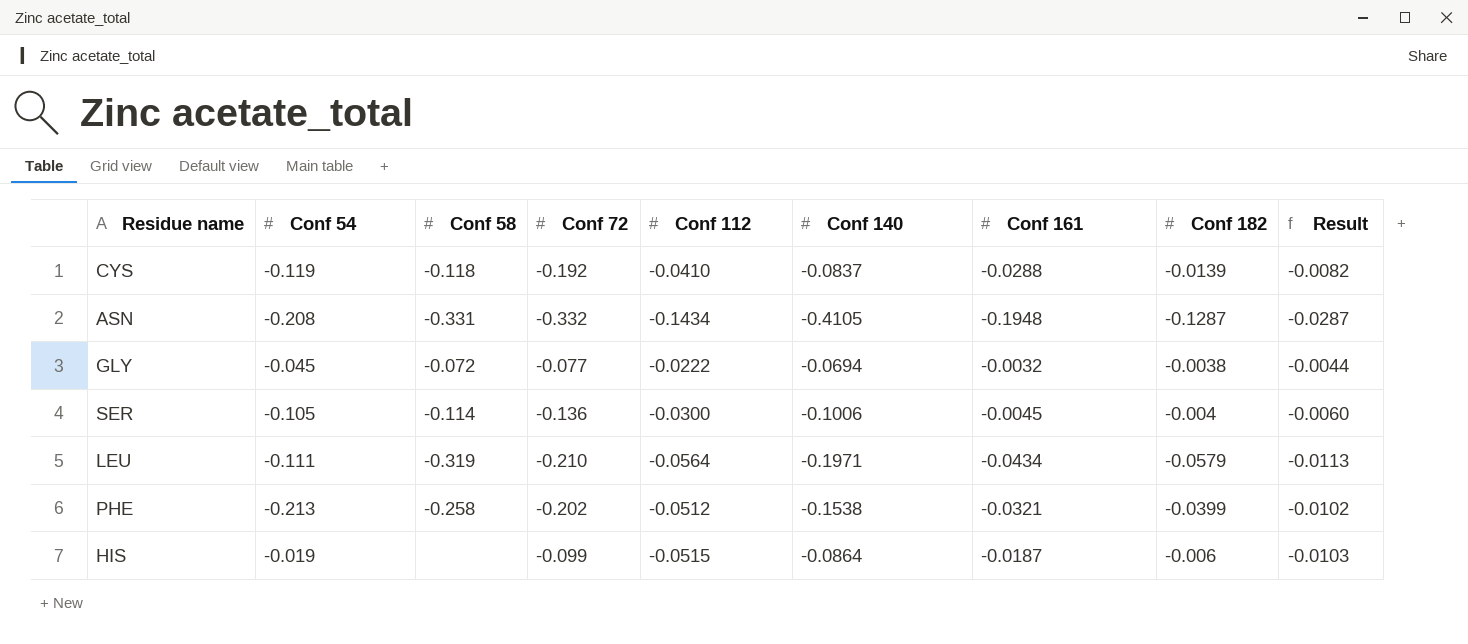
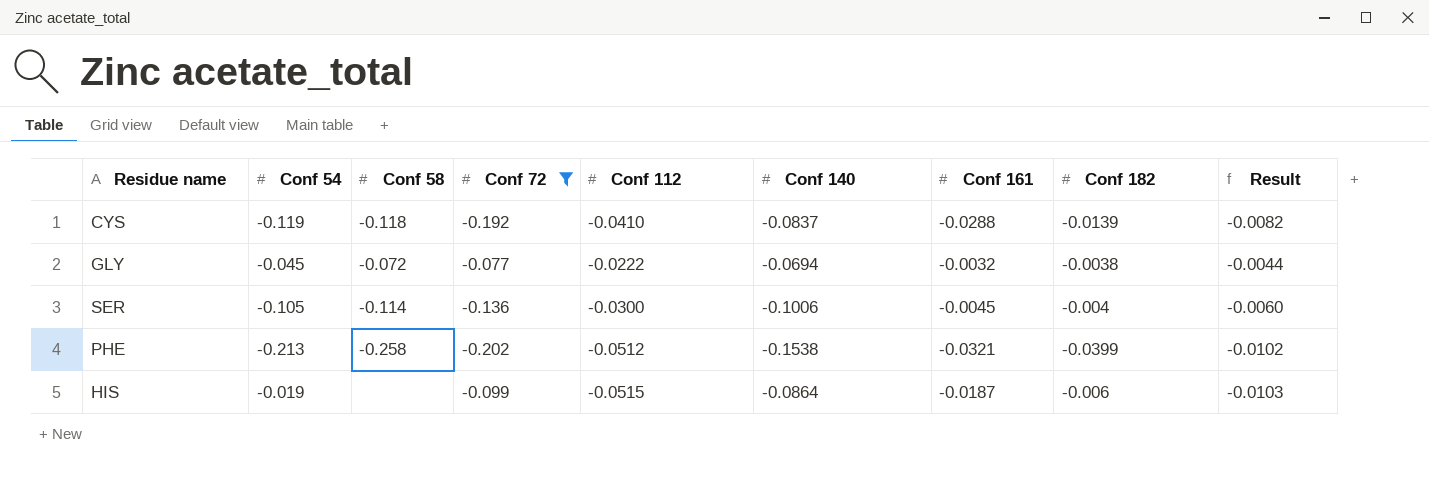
filter: none -> Conf 72 >= -0.202

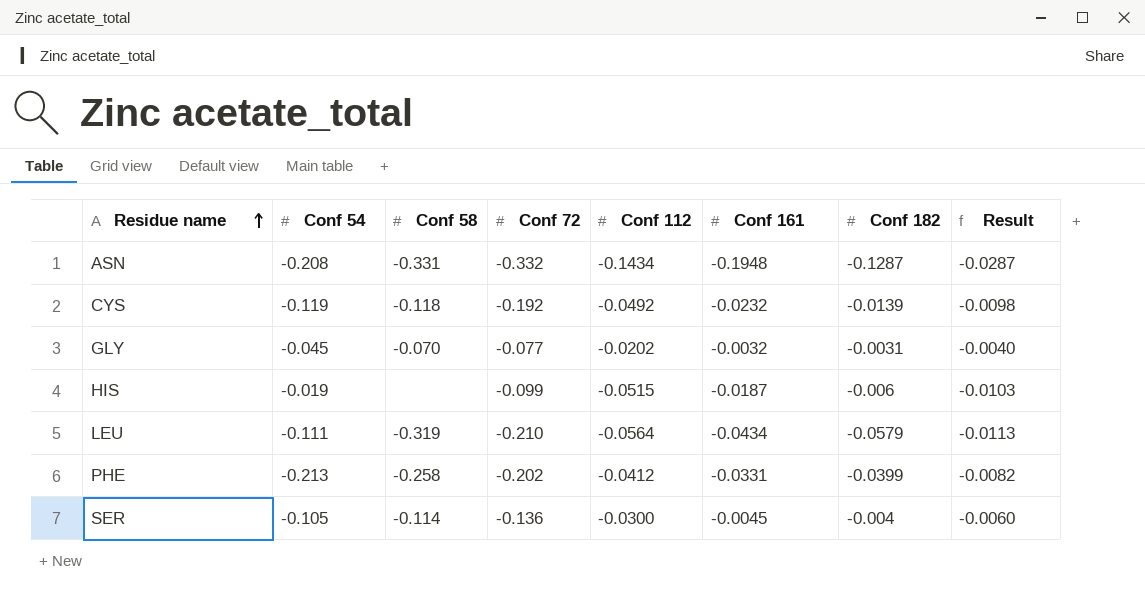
filter: Conf 72 >= -0.202 -> none
row order: none -> Residue name ascending
column Conf 140 | position: 6 -> none
CYS | Conf 112: -0.0410 -> -0.0492
CYS | Conf 161: -0.0288 -> -0.0232
CYS | Result: -0.0082 -> -0.0098
GLY | Conf 58: -0.072 -> -0.070
GLY | Conf 112: -0.0222 -> -0.0202
GLY | Conf 182: -0.0038 -> -0.0031
GLY | Result: -0.0044 -> -0.0040
PHE | Conf 112: -0.0512 -> -0.0412
PHE | Conf 161: -0.0321 -> -0.0331
PHE | Result: -0.0102 -> -0.0082

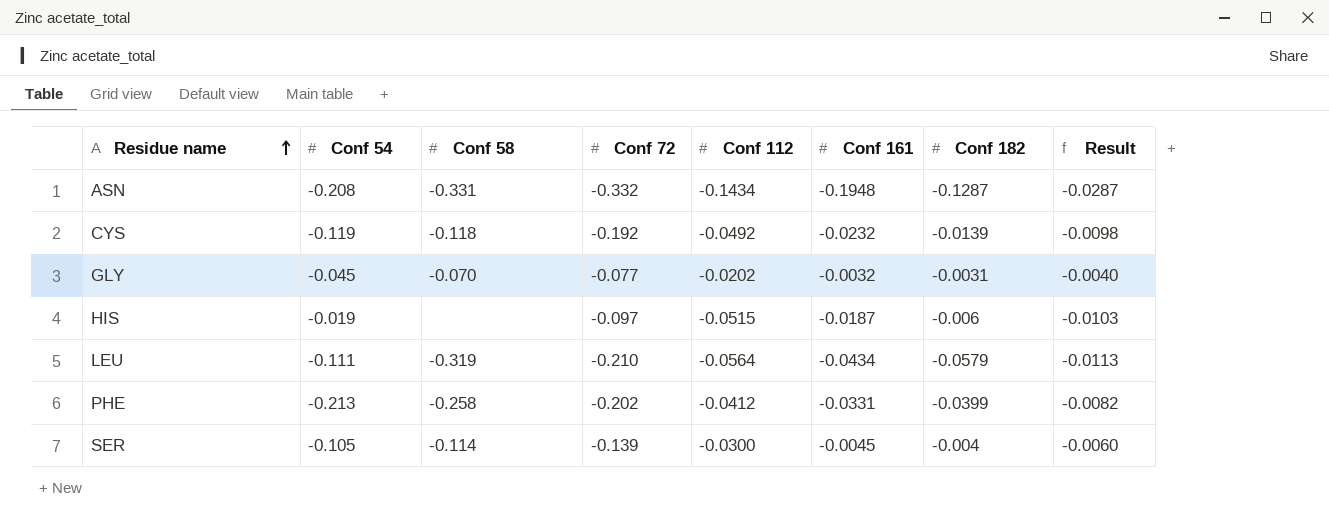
HIS | Conf 72: -0.099 -> -0.097
SER | Conf 72: -0.136 -> -0.139

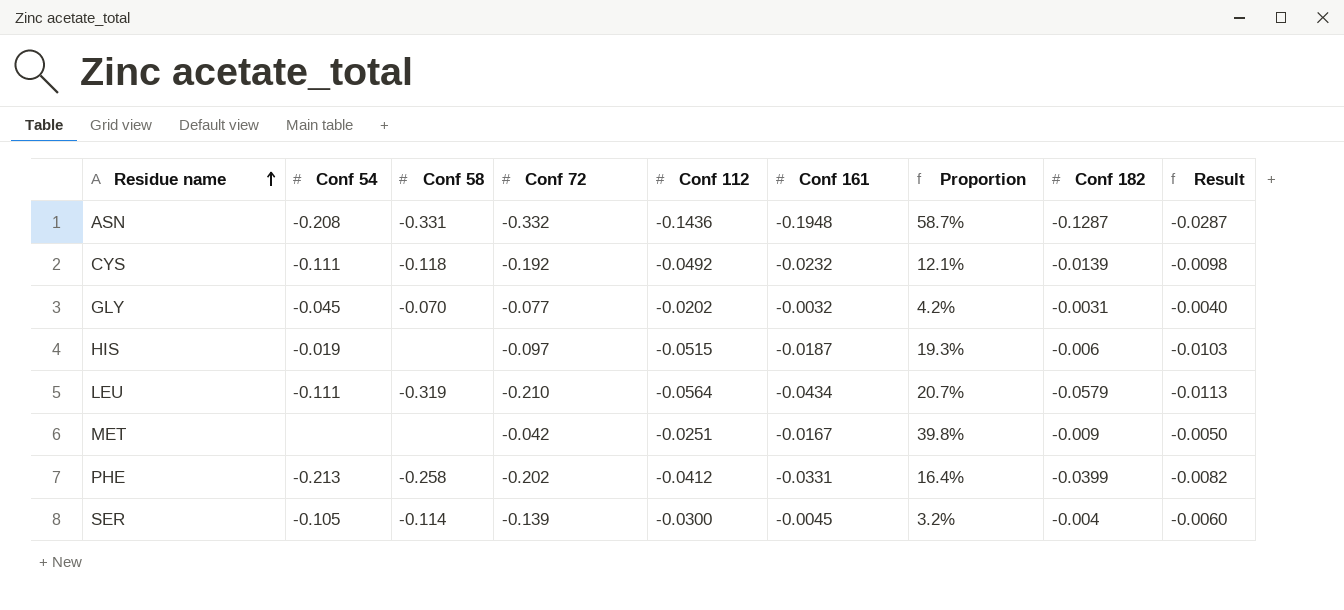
column Proportion | formula: none -> [Conf 161] / [Conf 72]
ASN | Conf 112: -0.1434 -> -0.1436
CYS | Conf 54: -0.119 -> -0.111
row MET: none -> none | none | -0.042 | -0.0251 | -0.0167 | 39.8% | -0.009 | -0.0050

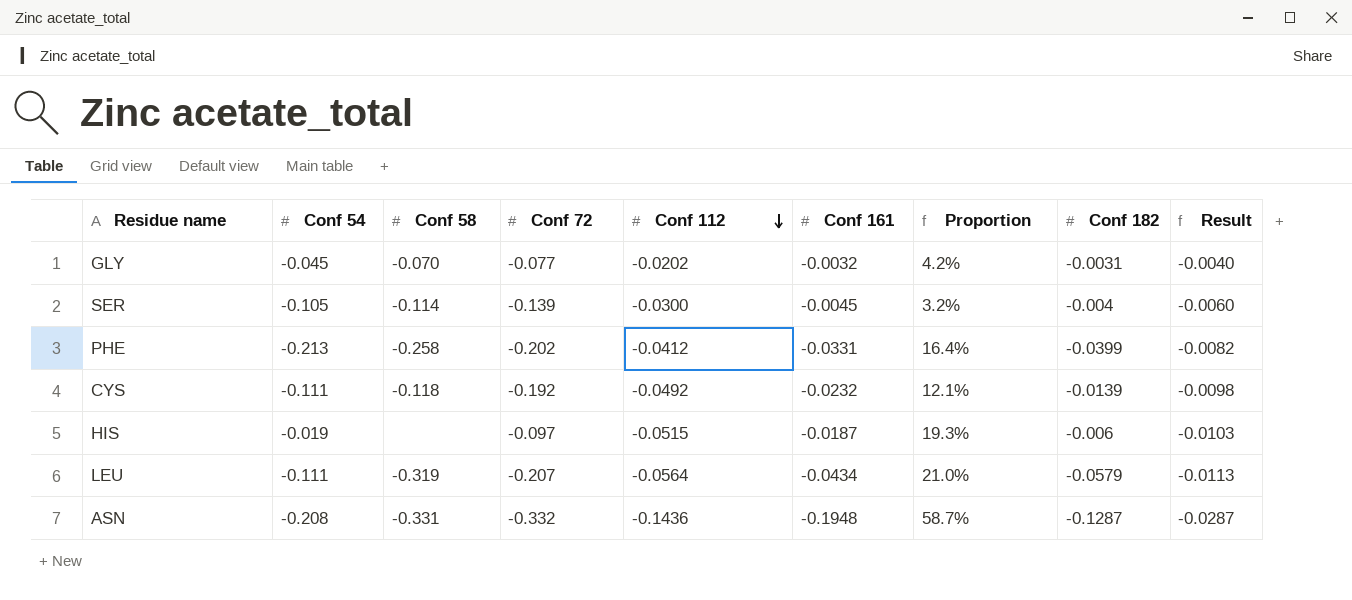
row order: Residue name ascending -> Conf 112 descending
row MET: none | none | -0.042 | -0.0251 | -0.0167 | 39.8% | -0.009 | -0.0050 -> none
LEU | Conf 72: -0.210 -> -0.207
LEU | Proportion: 20.7% -> 21.0%

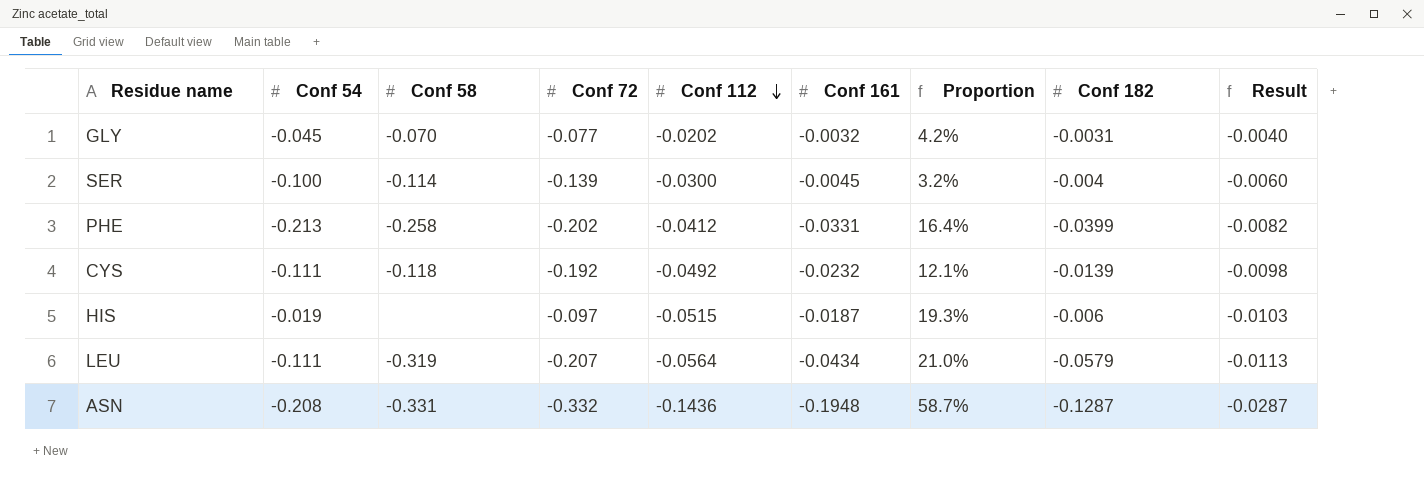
SER | Conf 54: -0.105 -> -0.100

